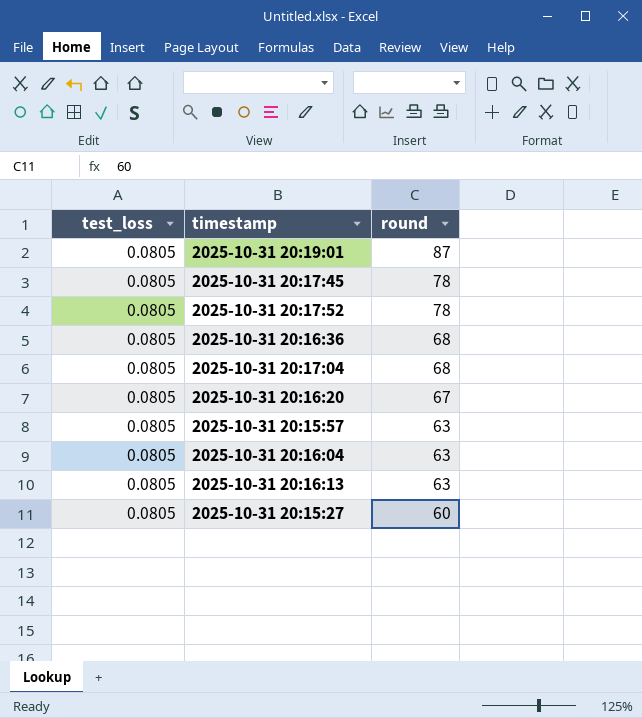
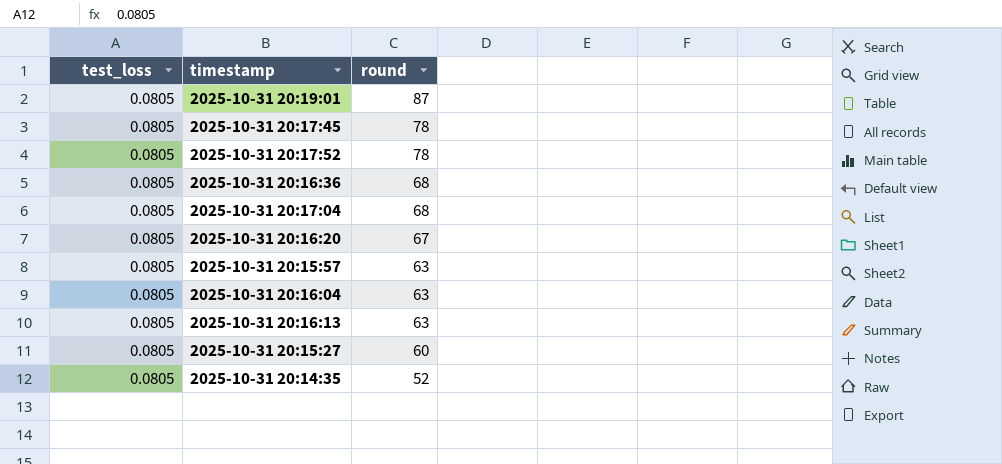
row 2025-10-31 20:14:35: none -> 0.0805 | 52

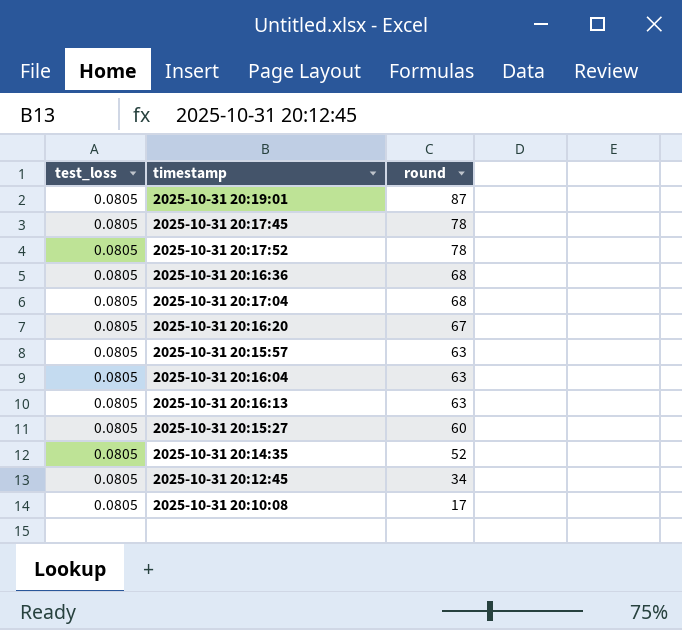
row 2025-10-31 20:12:45: none -> 0.0805 | 34
row 2025-10-31 20:10:08: none -> 0.0805 | 17

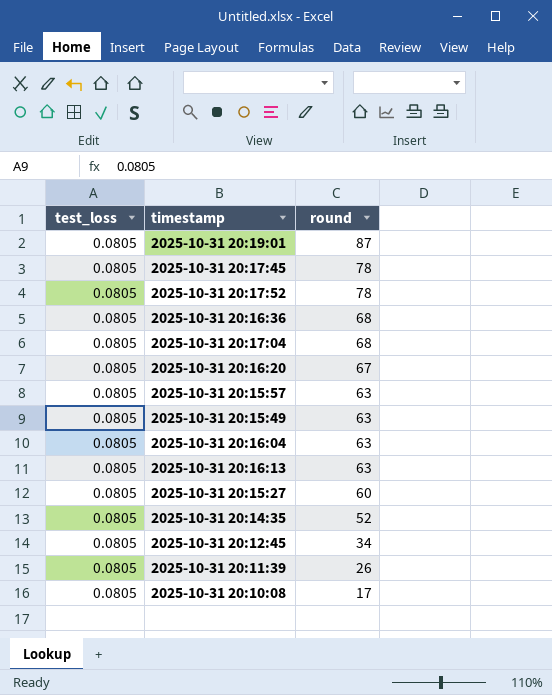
row 2025-10-31 20:15:49: none -> 0.0805 | 63
row 2025-10-31 20:11:39: none -> 0.0805 | 26

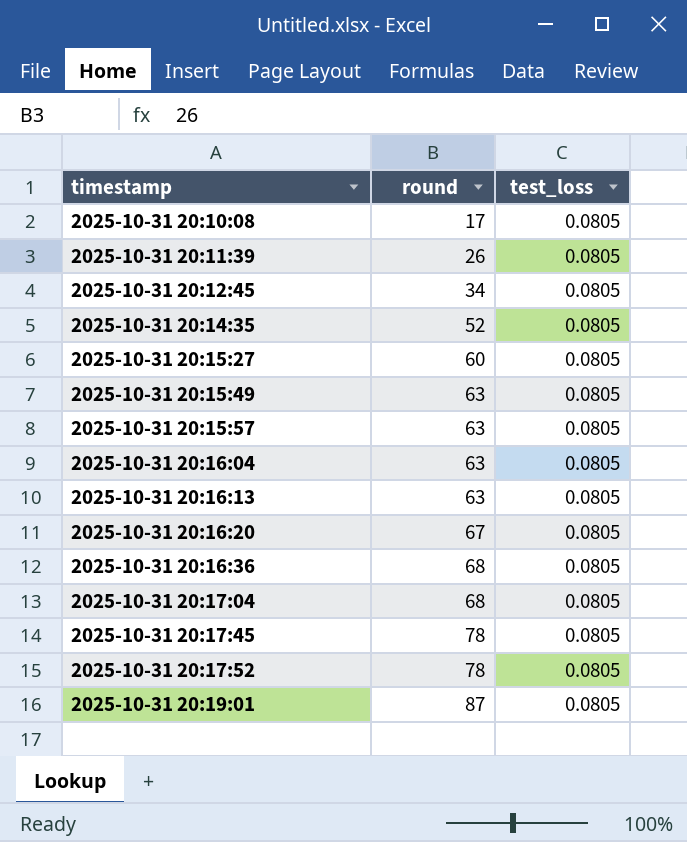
row order: round descending -> timestamp ascending
column test_loss | position: 1 -> 3

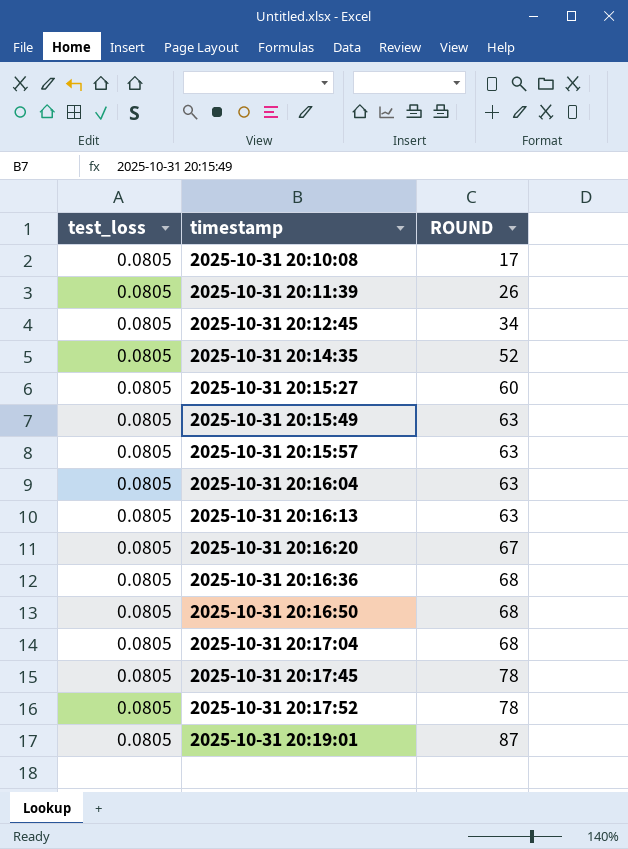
column test_loss | position: 3 -> 1
column name: round -> ROUND
row 2025-10-31 20:16:50: none -> 0.0805 | 68

